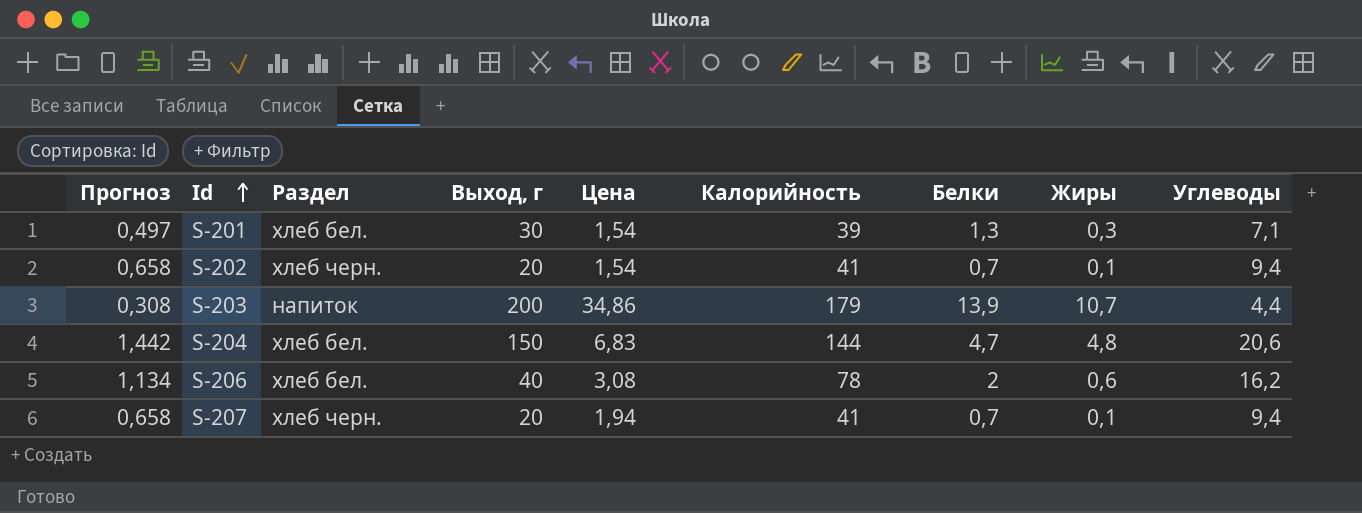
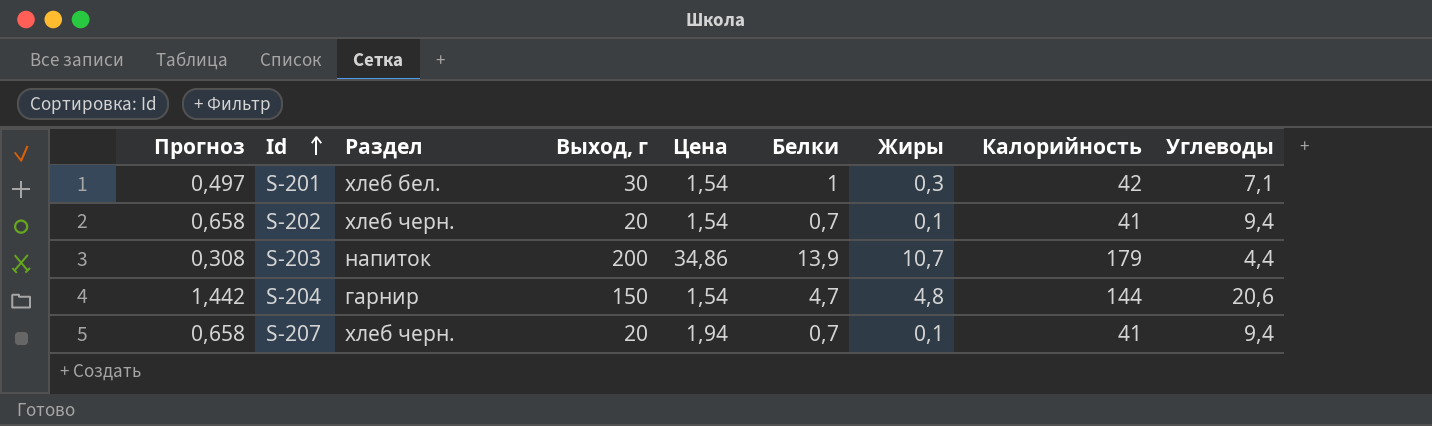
column Калорийность | position: 6 -> 8
row S-206: 1,134 | хлеб бел. | 40 | 3,08 | 78 | 2 | 0,6 | 16,2 -> none
S-201 | Белки: 1,3 -> 1
S-201 | Калорийность: 39 -> 42
S-204 | Раздел: хлеб бел. -> гарнир
S-204 | Цена: 6,83 -> 1,54

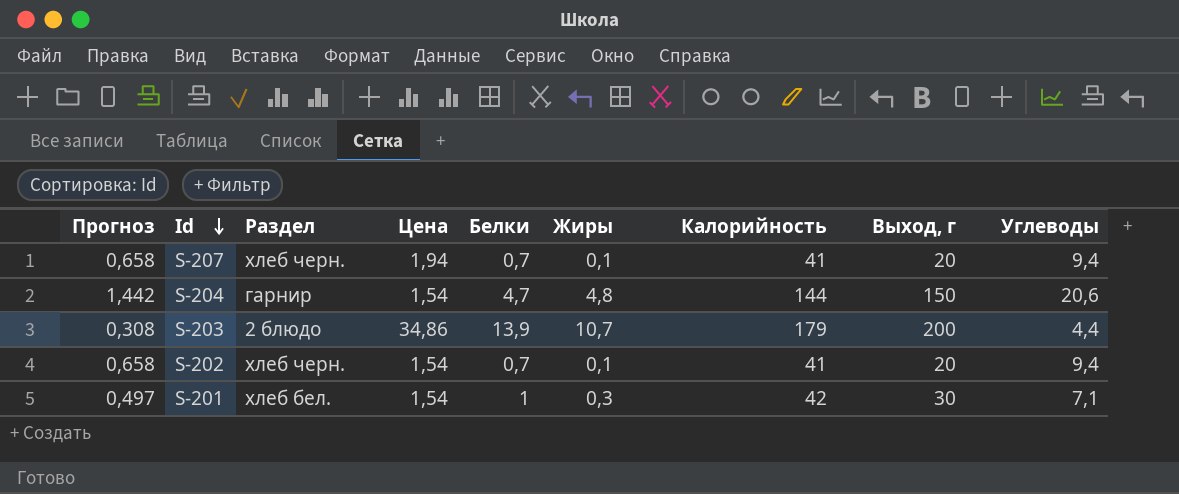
row order: Id ascending -> Id descending
column Выход, г | position: 4 -> 8
S-203 | Раздел: напиток -> 2 блюдо

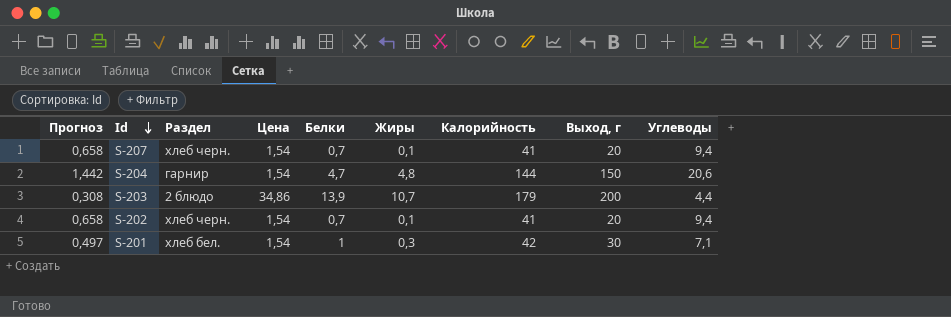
S-207 | Цена: 1,94 -> 1,54

